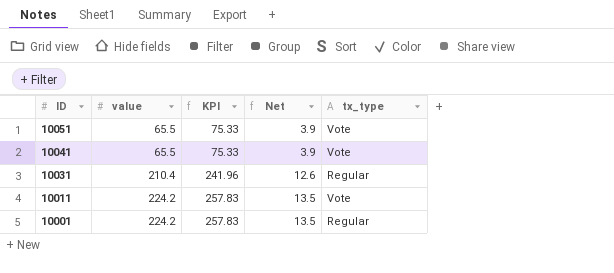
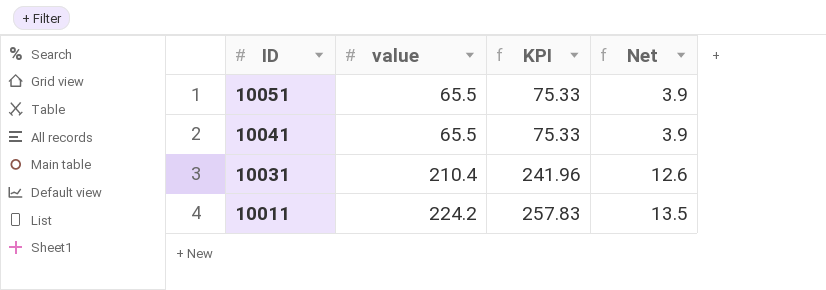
column tx_type | position: 5 -> none
row 10001: 224.2 | 257.83 | 13.5 | Regular -> none

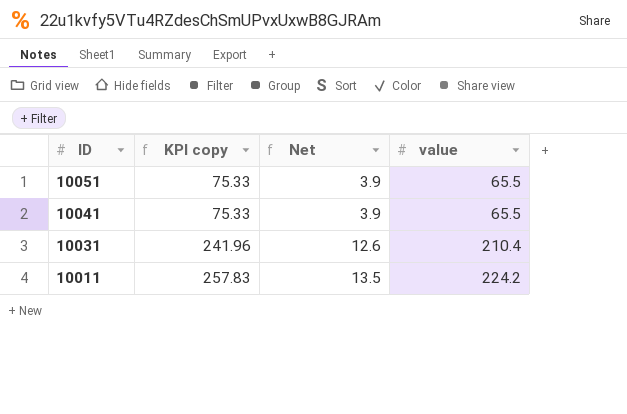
column name: KPI -> KPI copy
column value | position: 2 -> 4

